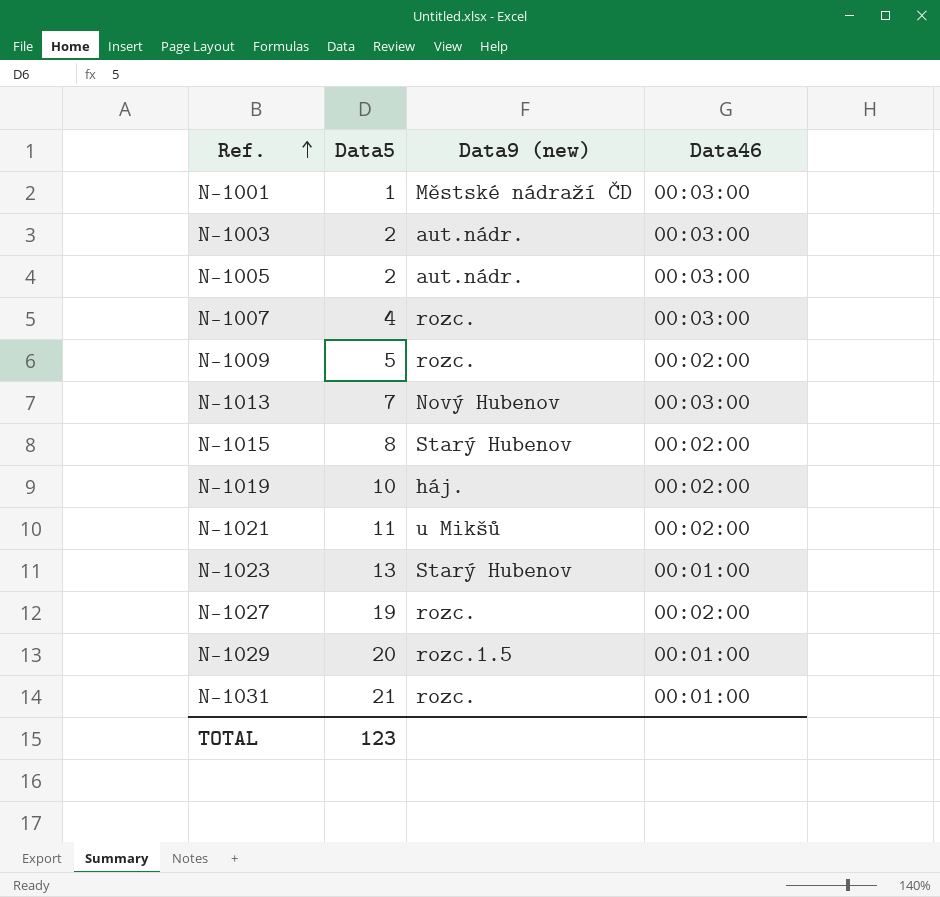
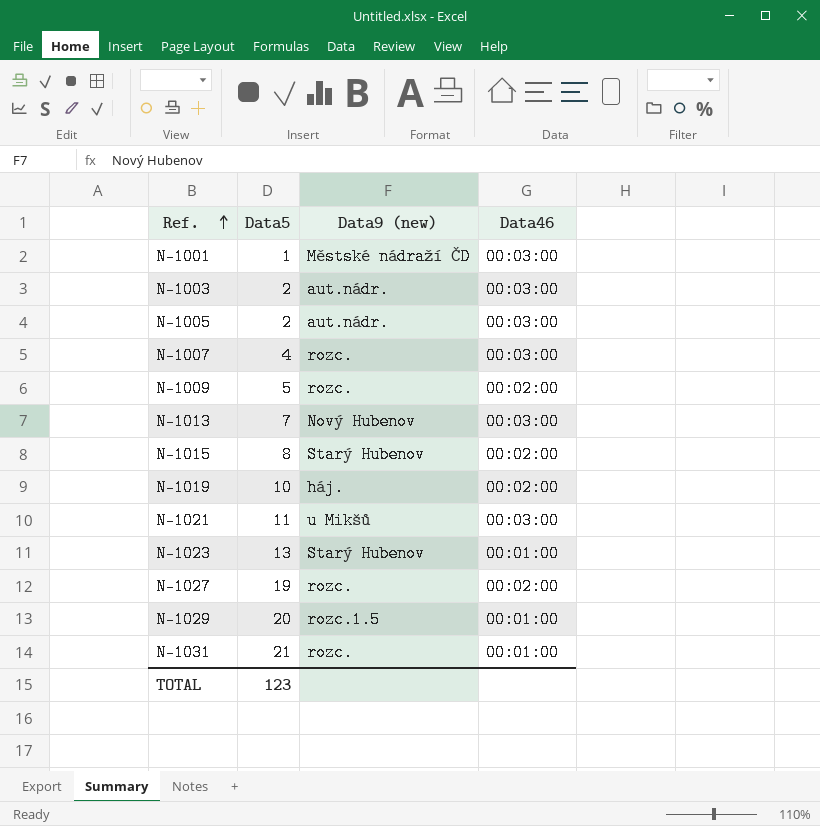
N-1021 | Data46: 00:02:00 -> 00:03:00

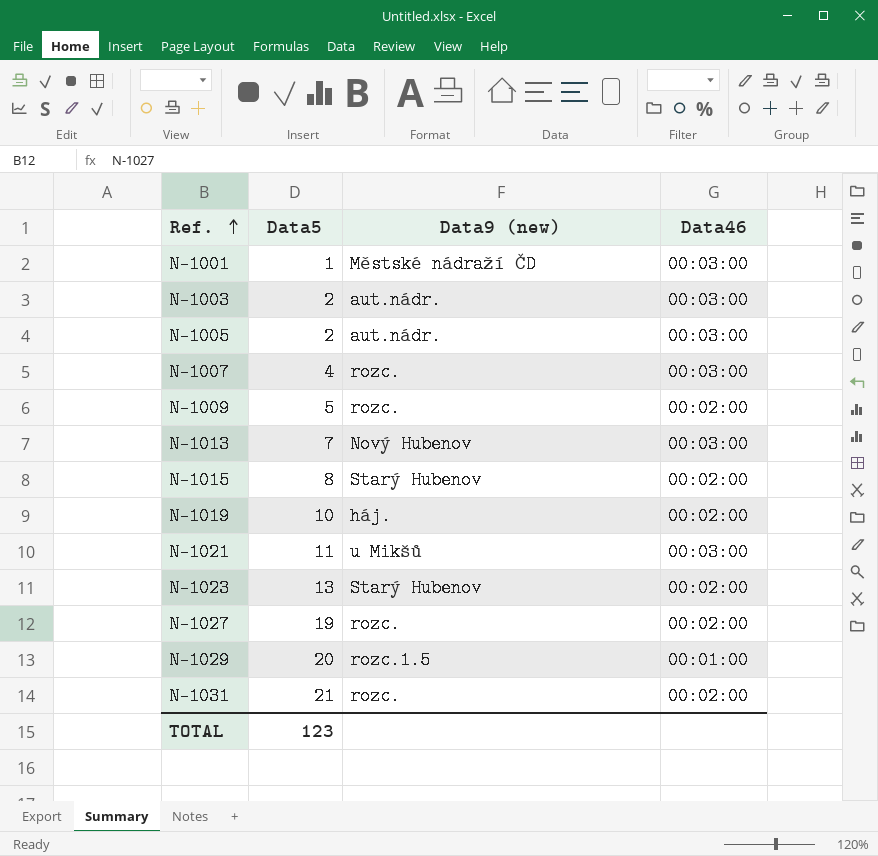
N-1023 | Data46: 00:01:00 -> 00:02:00
N-1031 | Data46: 00:01:00 -> 00:02:00

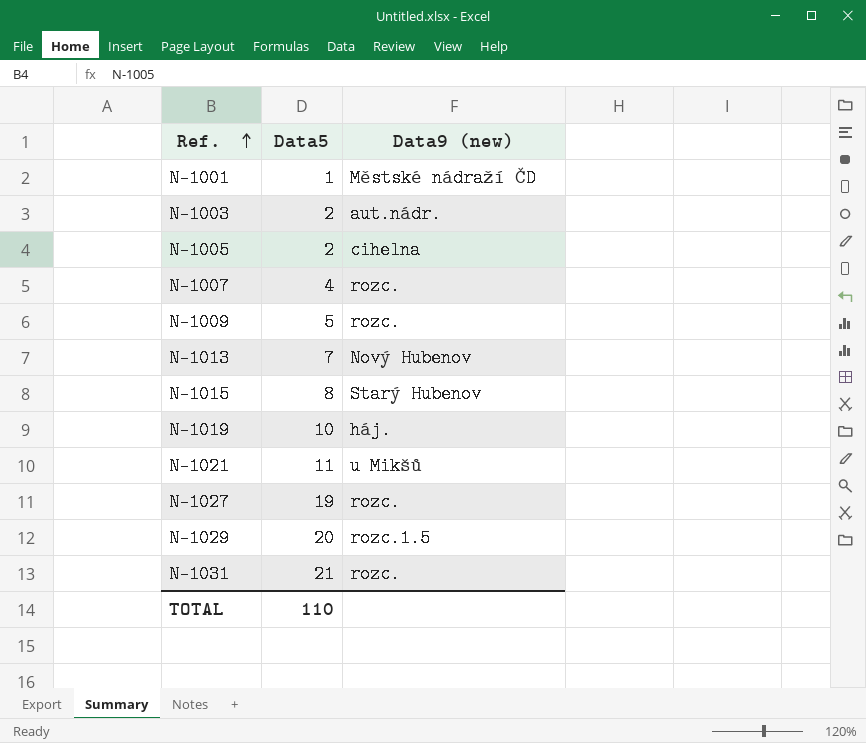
column Data46 | position: 4 -> none
row N-1023: 13 | Starý Hubenov | 00:02:00 -> none
N-1005 | Data9 (new): aut.nádr. -> cihelna
TOTAL | Data5: 123 -> 110

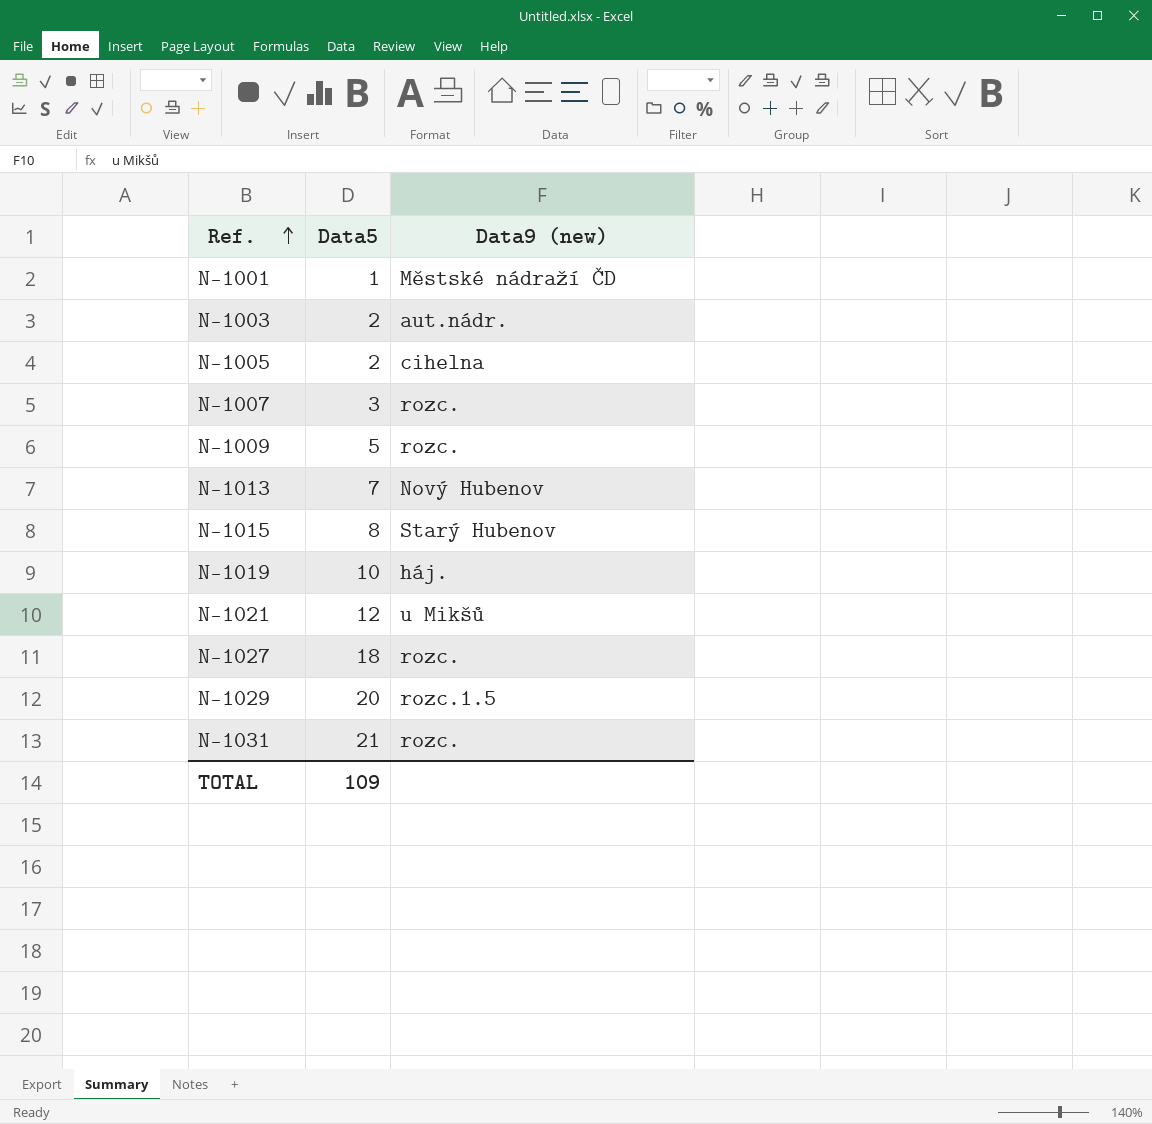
N-1007 | Data5: 4 -> 3
N-1021 | Data5: 11 -> 12
N-1027 | Data5: 19 -> 18
TOTAL | Data5: 110 -> 109

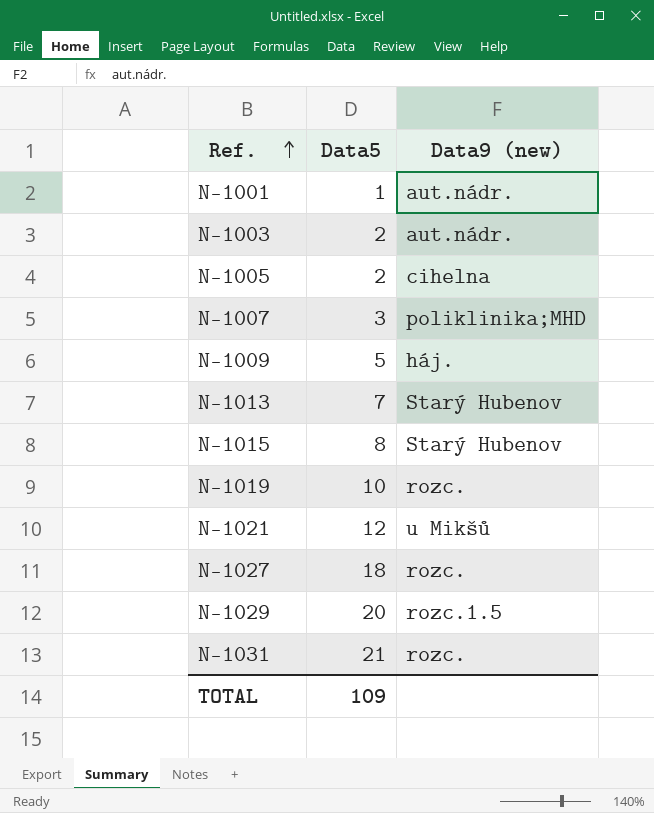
N-1001 | Data9 (new): Městské nádraží ČD -> aut.nádr.
N-1007 | Data9 (new): rozc. -> poliklinika;MHD
N-1009 | Data9 (new): rozc. -> háj.
N-1013 | Data9 (new): Nový Hubenov -> Starý Hubenov
N-1019 | Data9 (new): háj. -> rozc.

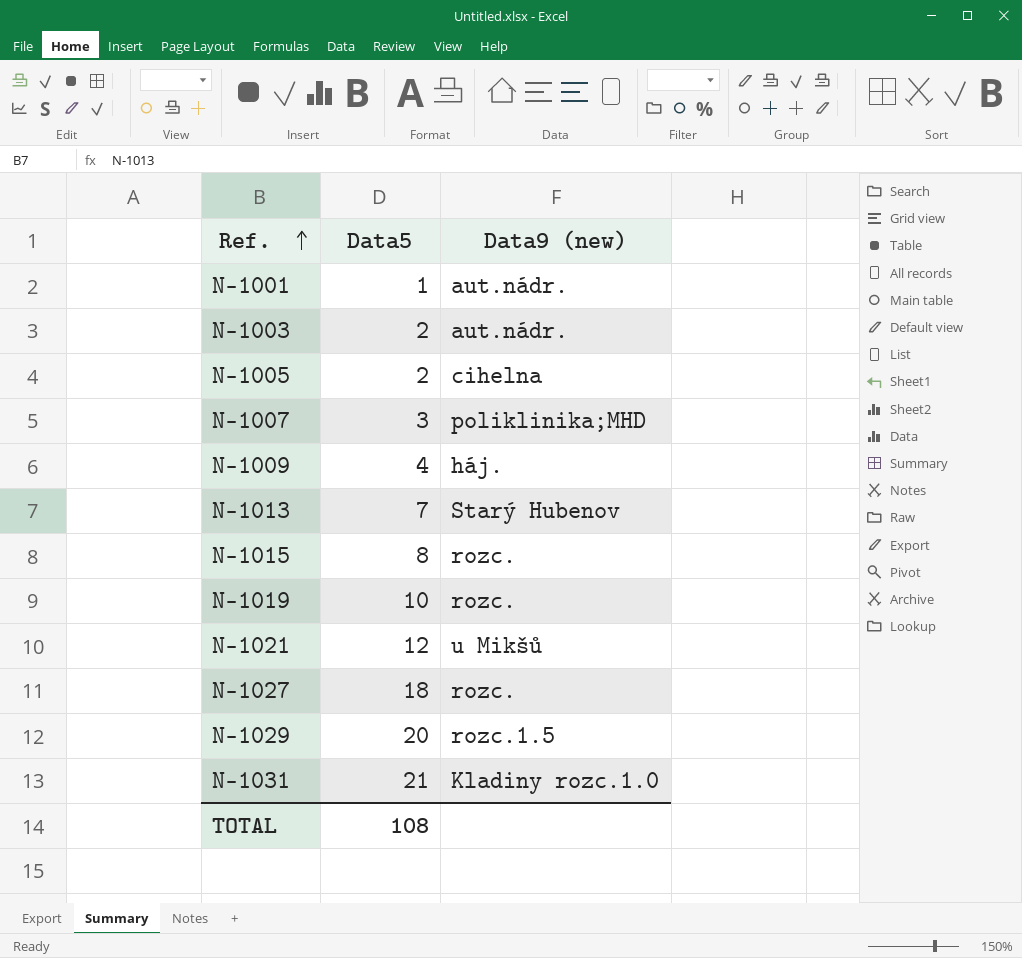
N-1009 | Data5: 5 -> 4
N-1015 | Data9 (new): Starý Hubenov -> rozc.
N-1031 | Data9 (new): rozc. -> Kladiny rozc.1.0
TOTAL | Data5: 109 -> 108

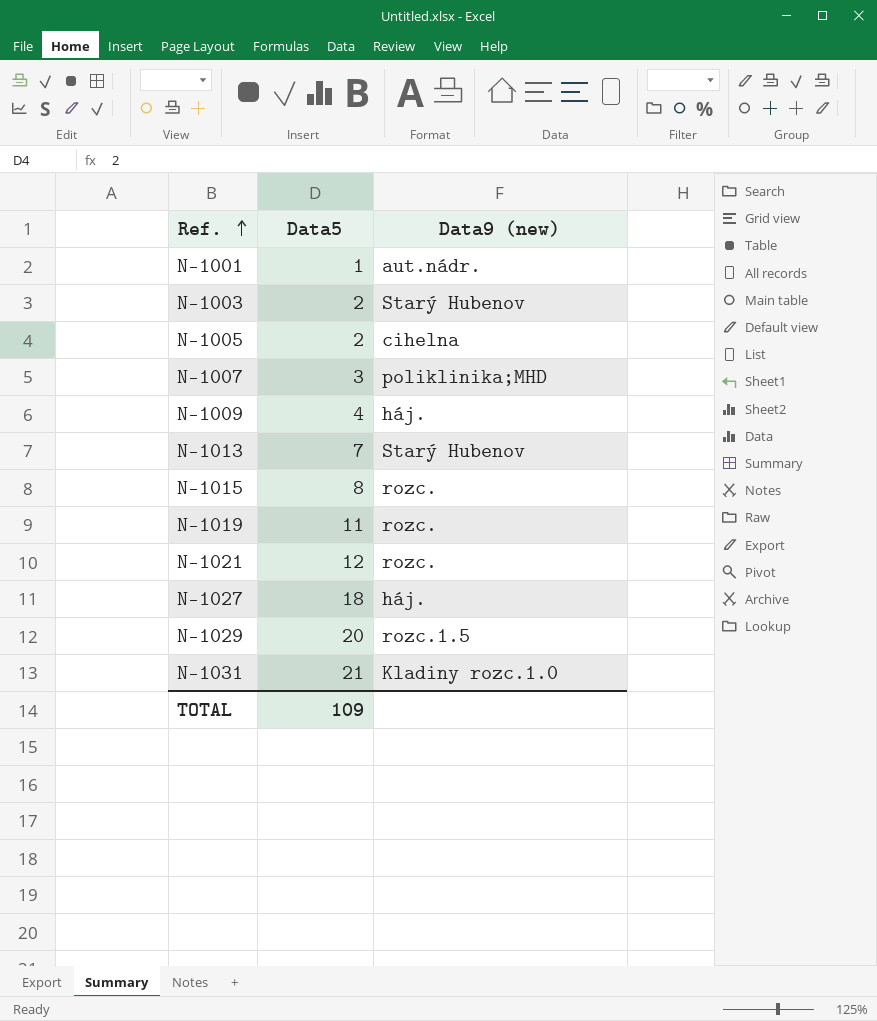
N-1003 | Data9 (new): aut.nádr. -> Starý Hubenov
N-1019 | Data5: 10 -> 11
N-1021 | Data9 (new): u Mikšů -> rozc.
N-1027 | Data9 (new): rozc. -> háj.
TOTAL | Data5: 108 -> 109

